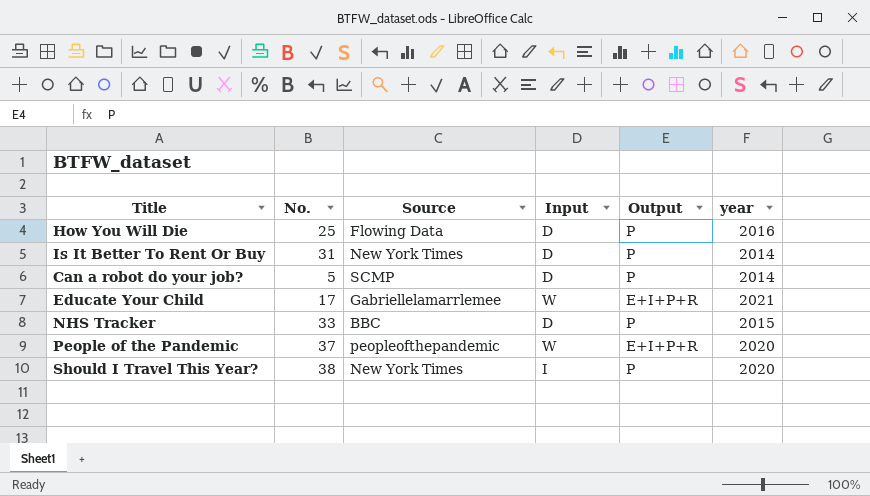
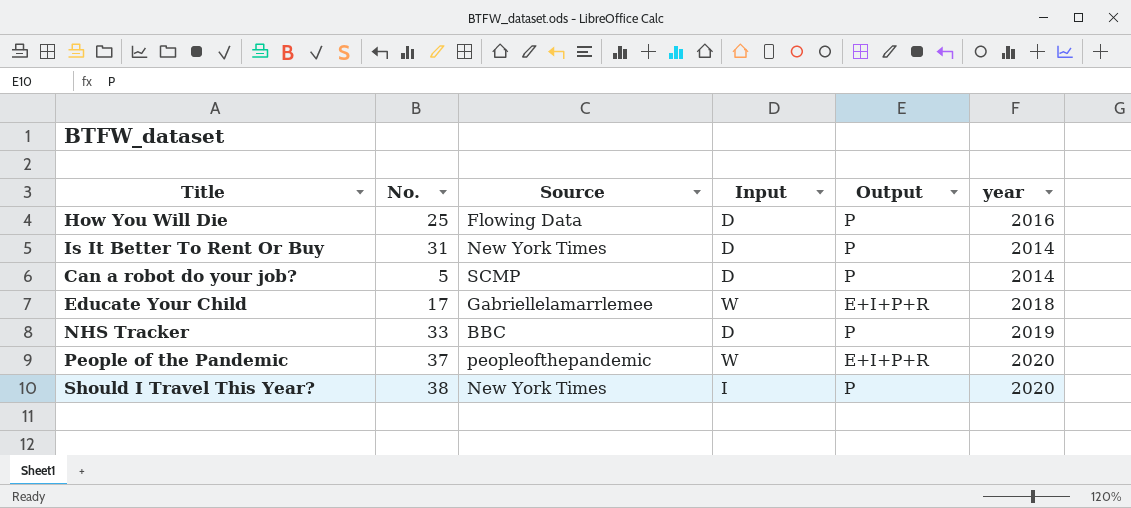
Educate Your Child | year: 2021 -> 2018
NHS Tracker | year: 2015 -> 2019

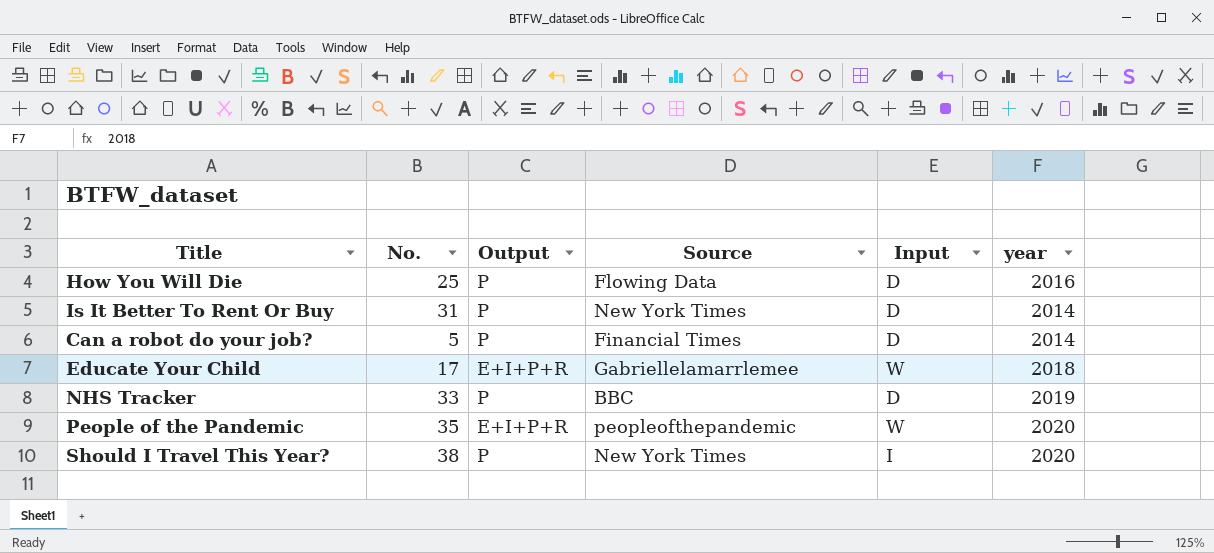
column Output | position: 5 -> 3
Can a robot do your job? | Source: SCMP -> Financial Times
People of the Pandemic | No.: 37 -> 35

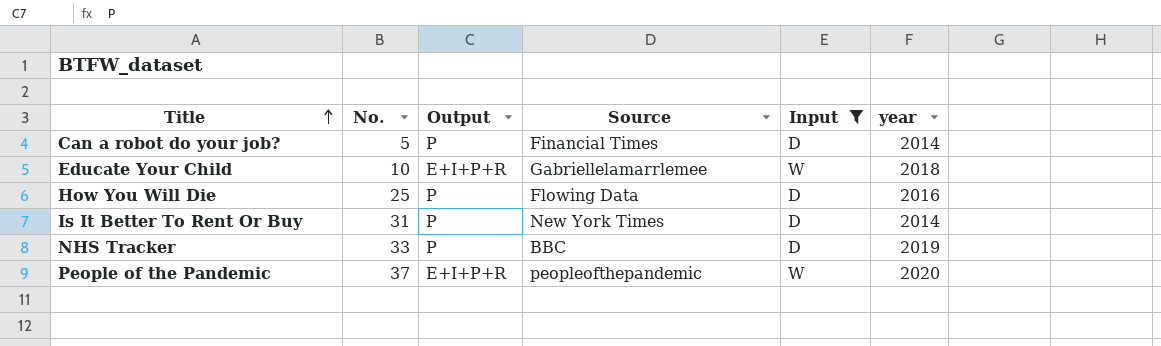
filter: none -> Input != I
row order: none -> Title ascending
Educate Your Child | No.: 17 -> 10
People of the Pandemic | No.: 35 -> 37

